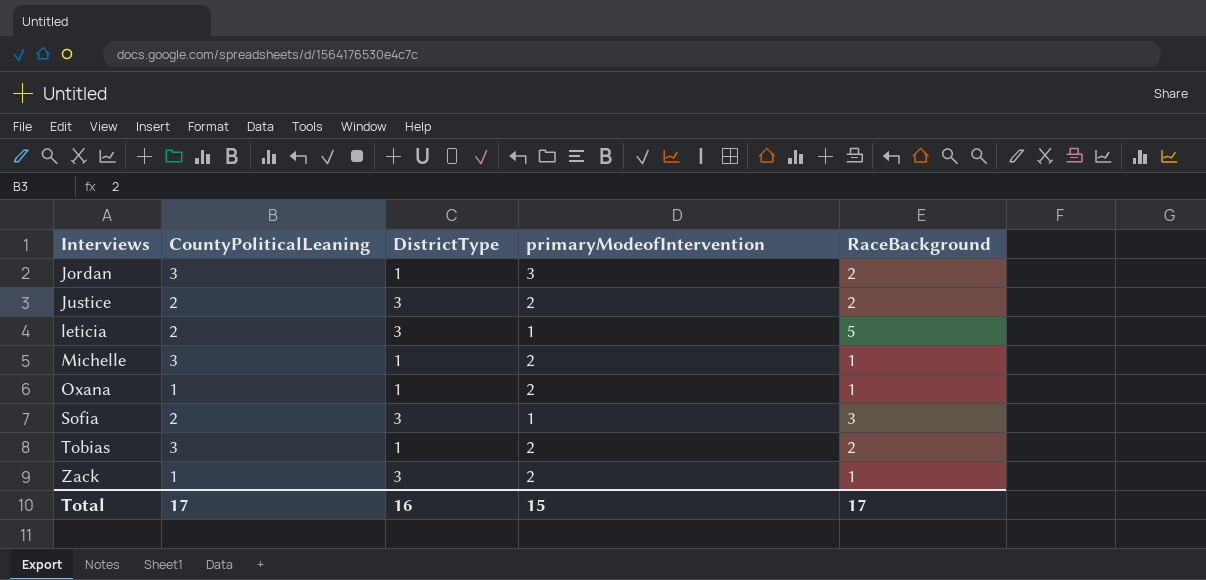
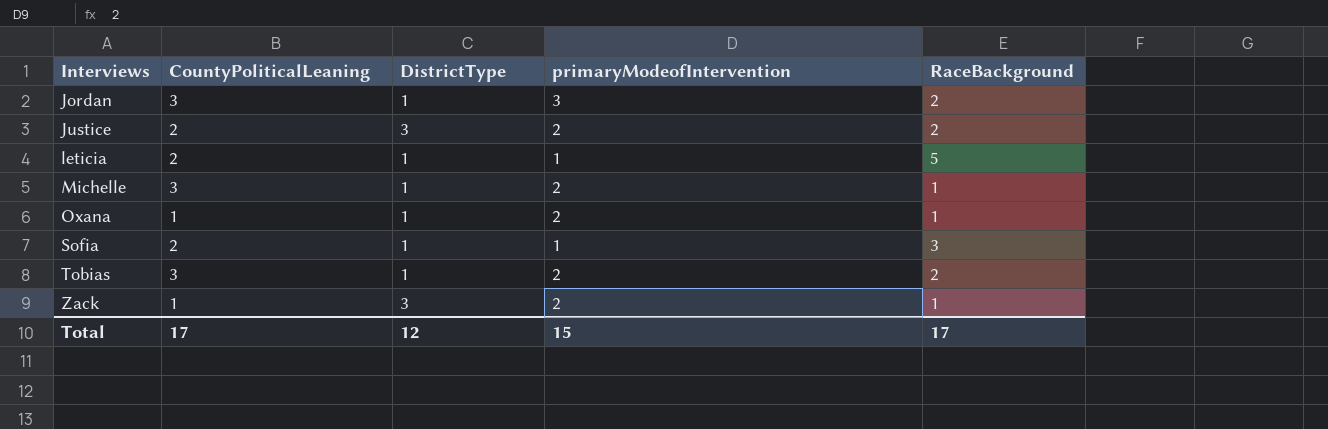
leticia | DistrictType: 3 -> 1
Sofia | DistrictType: 3 -> 1
Total | DistrictType: 16 -> 12

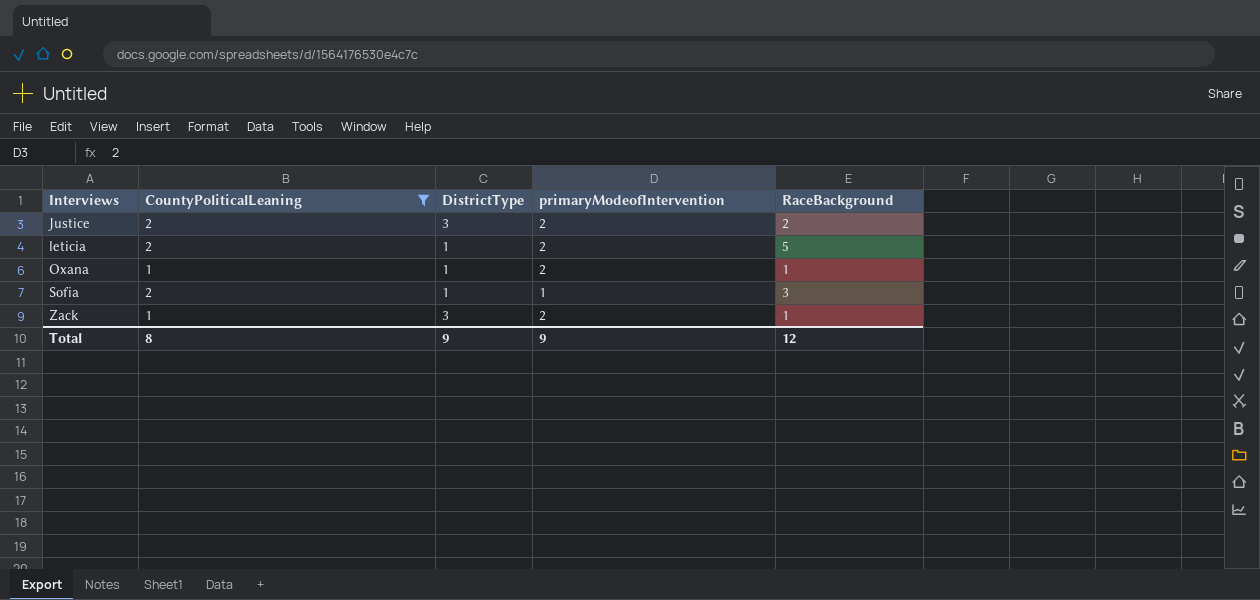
filter: none -> CountyPoliticalLeaning != 3
leticia | primaryModeofIntervention: 1 -> 2
Total | CountyPoliticalLeaning: 17 -> 8
Total | DistrictType: 12 -> 9
Total | primaryModeofIntervention: 15 -> 9
Total | RaceBackground: 17 -> 12

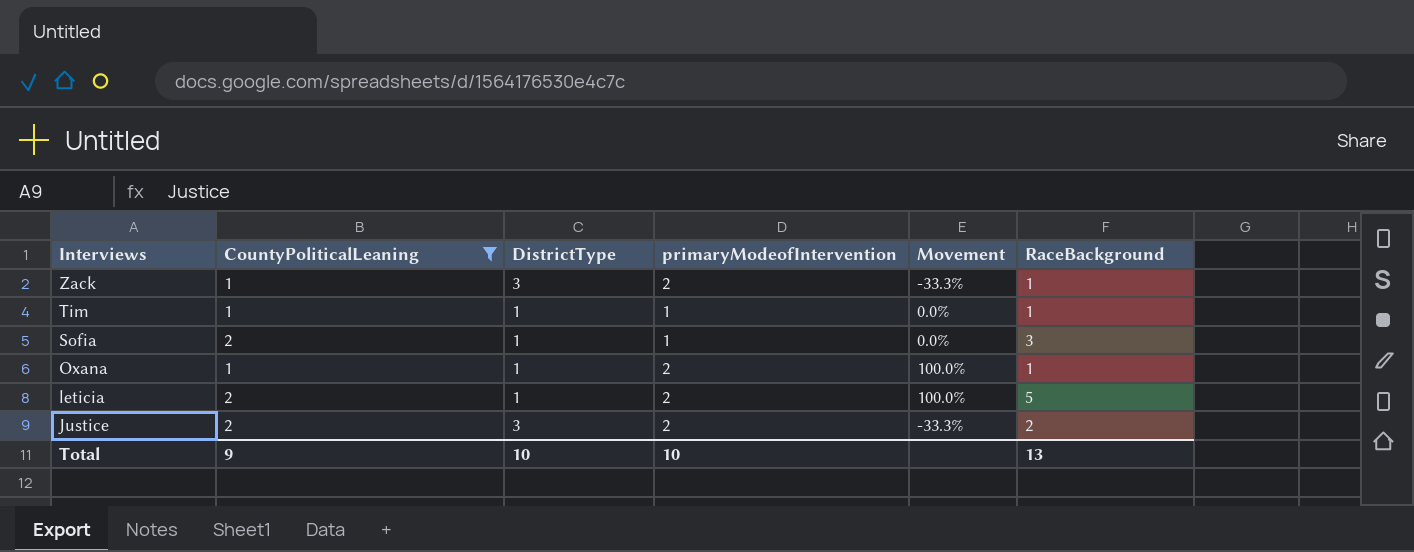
row order: Interviews ascending -> Interviews descending
column Movement | formula: none -> ([primaryModeofIntervention] - [DistrictType]) / [DistrictType]
row Tim: none -> 1 | 1 | 1 | 0.0% | 1
Total | CountyPoliticalLeaning: 8 -> 9
Total | DistrictType: 9 -> 10
Total | primaryModeofIntervention: 9 -> 10
Total | RaceBackground: 12 -> 13

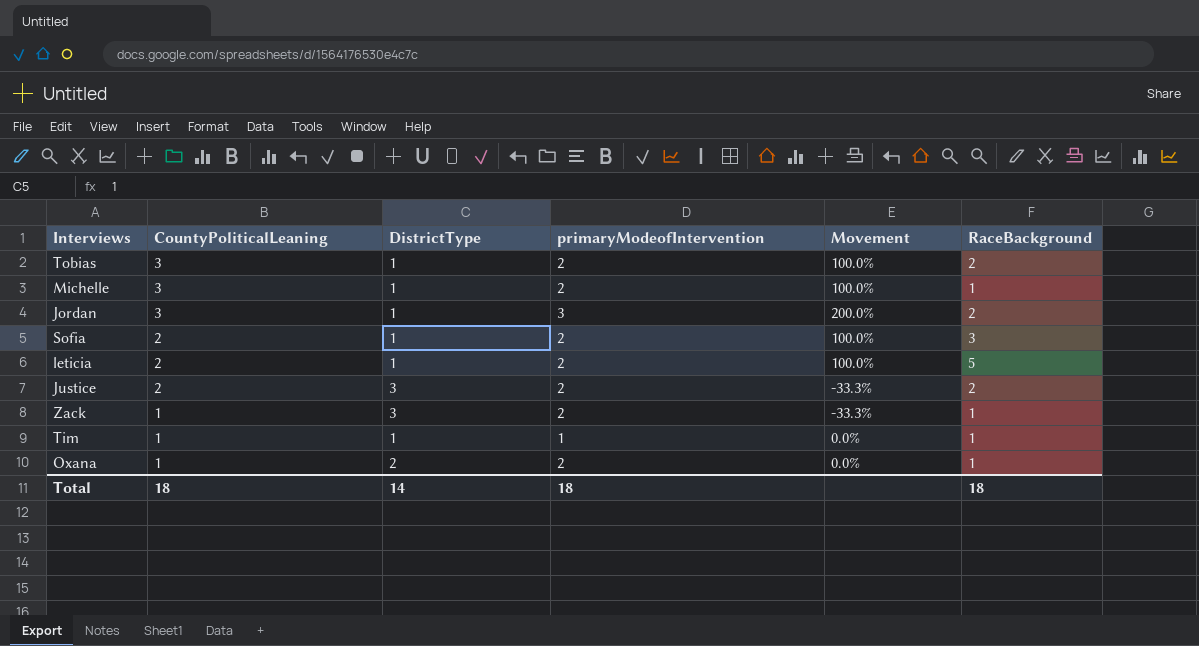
filter: CountyPoliticalLeaning != 3 -> none
row order: Interviews descending -> CountyPoliticalLeaning descending
Sofia | primaryModeofIntervention: 1 -> 2
Sofia | Movement: 0.0% -> 100.0%
Oxana | DistrictType: 1 -> 2
Oxana | Movement: 100.0% -> 0.0%
Total | CountyPoliticalLeaning: 9 -> 18
Total | DistrictType: 10 -> 14
Total | primaryModeofIntervention: 10 -> 18
Total | RaceBackground: 13 -> 18

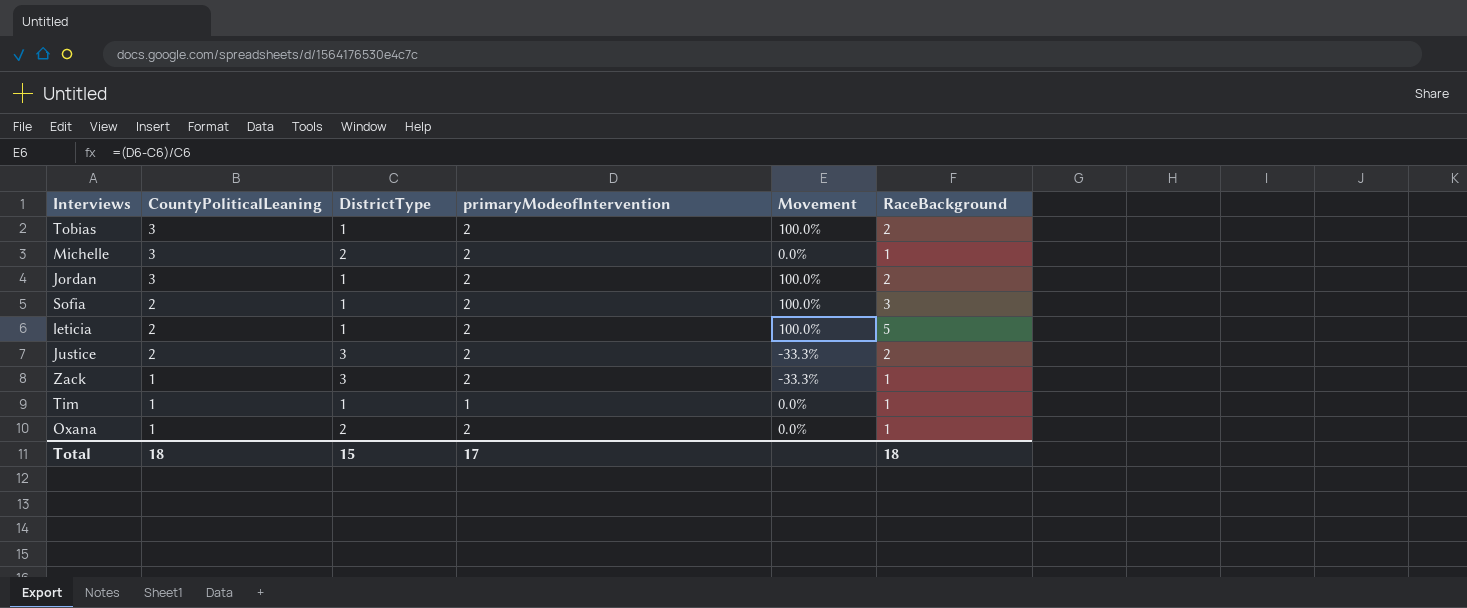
Michelle | DistrictType: 1 -> 2
Michelle | Movement: 100.0% -> 0.0%
Jordan | primaryModeofIntervention: 3 -> 2
Jordan | Movement: 200.0% -> 100.0%
Total | DistrictType: 14 -> 15
Total | primaryModeofIntervention: 18 -> 17

